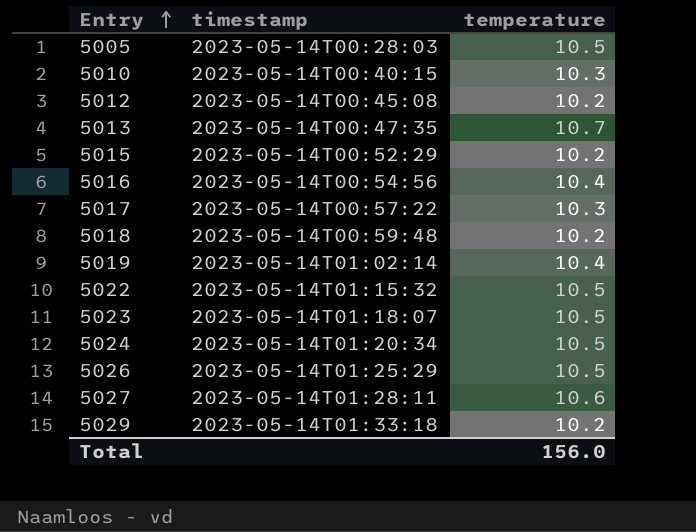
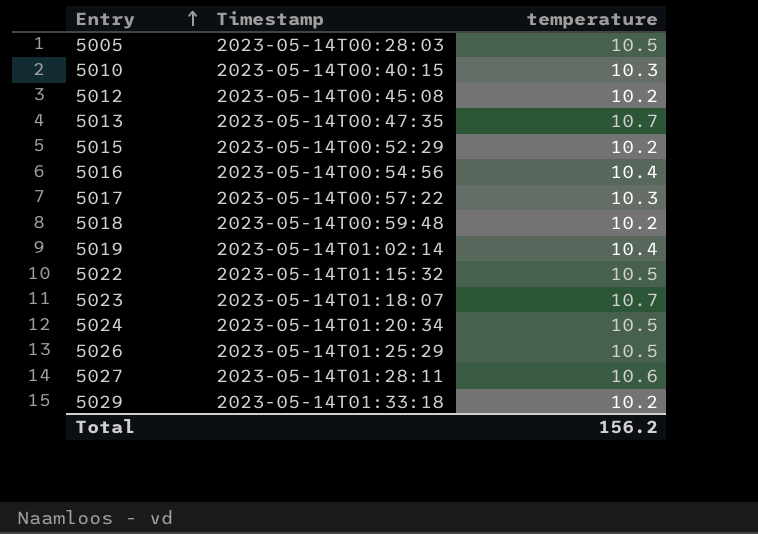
column name: timestamp -> Timestamp
5023 | temperature: 10.5 -> 10.7
Total | temperature: 156.0 -> 156.2

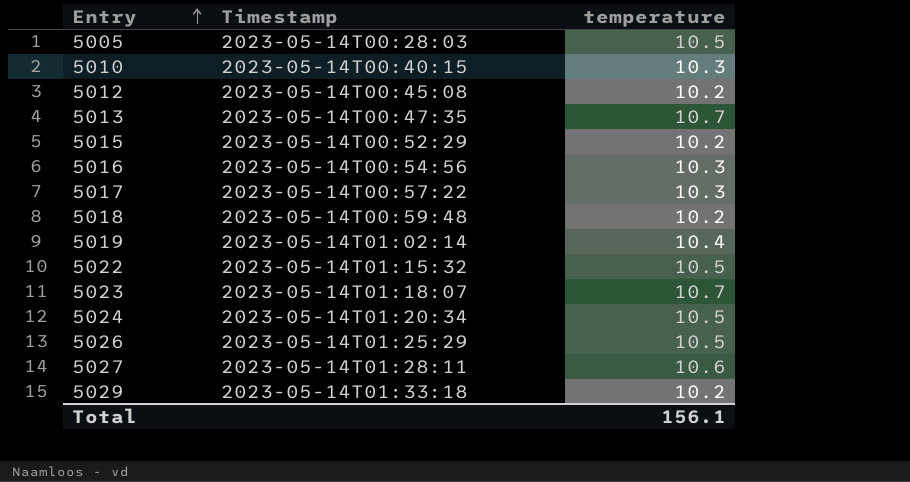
5016 | temperature: 10.4 -> 10.3
Total | temperature: 156.2 -> 156.1

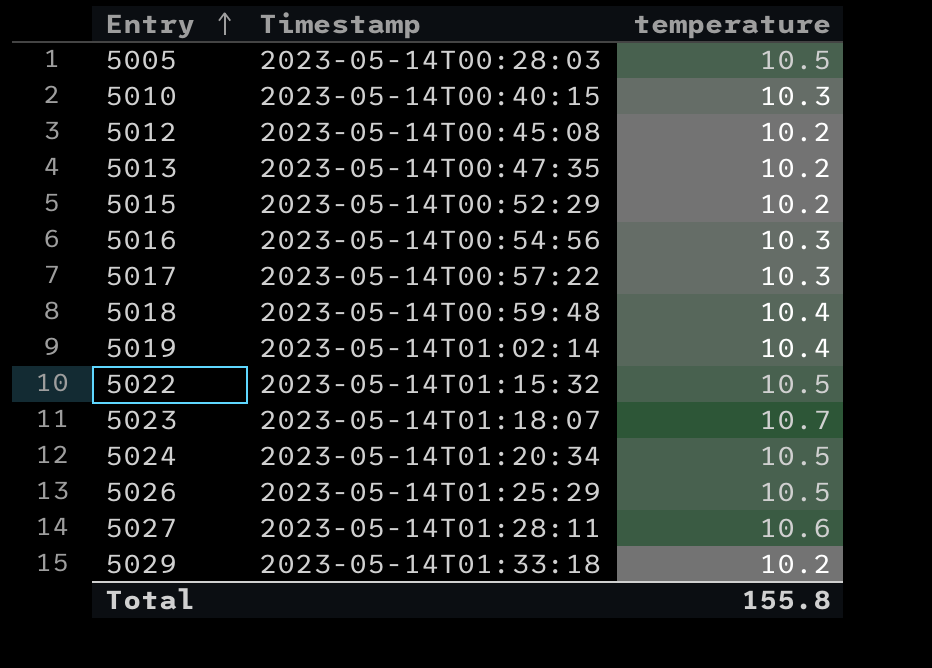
5013 | temperature: 10.7 -> 10.2
5018 | temperature: 10.2 -> 10.4
Total | temperature: 156.1 -> 155.8

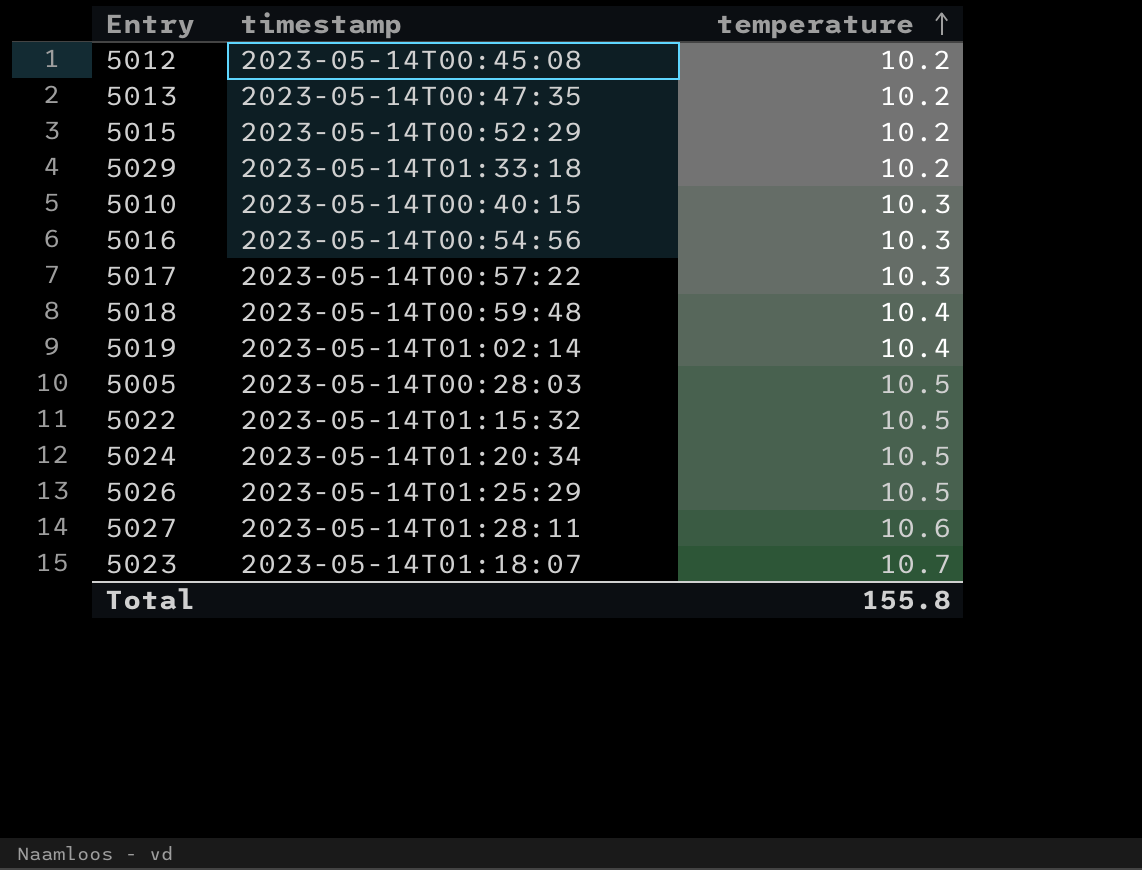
row order: Entry ascending -> temperature ascending
column name: Timestamp -> timestamp

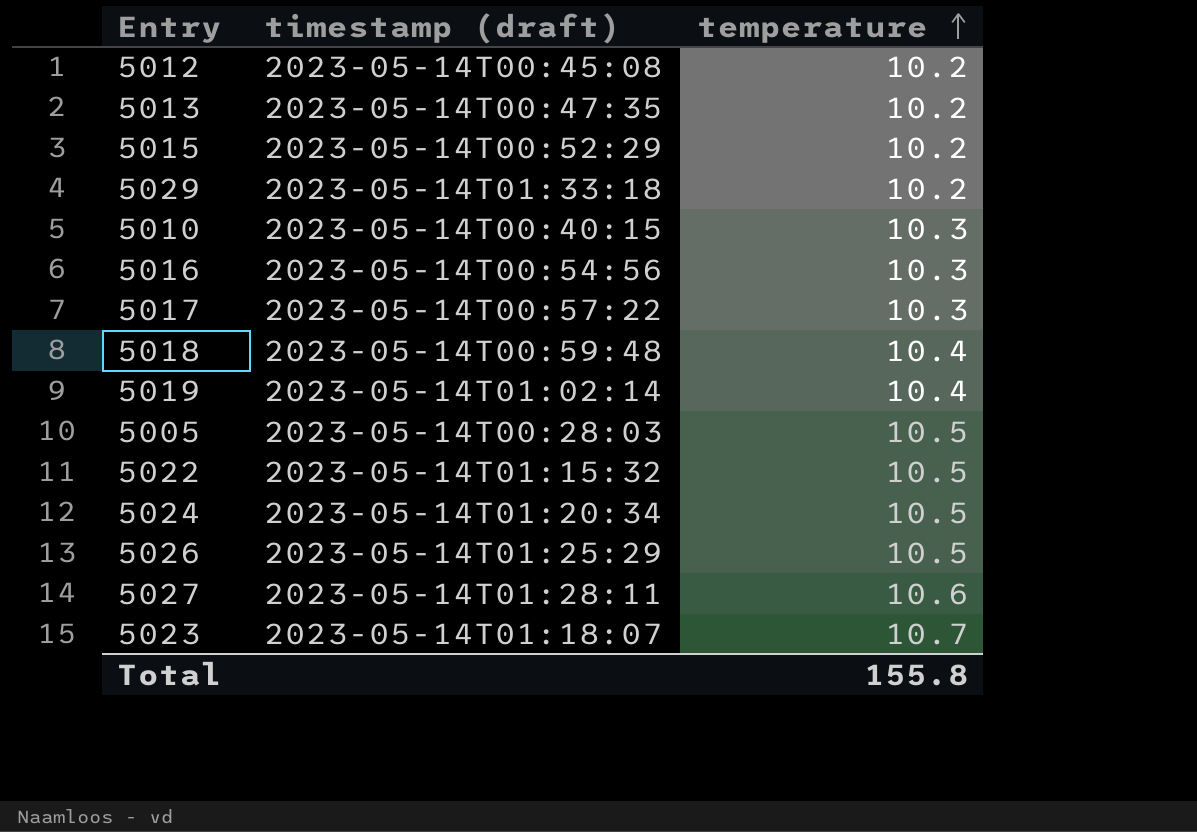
column name: timestamp -> timestamp (draft)

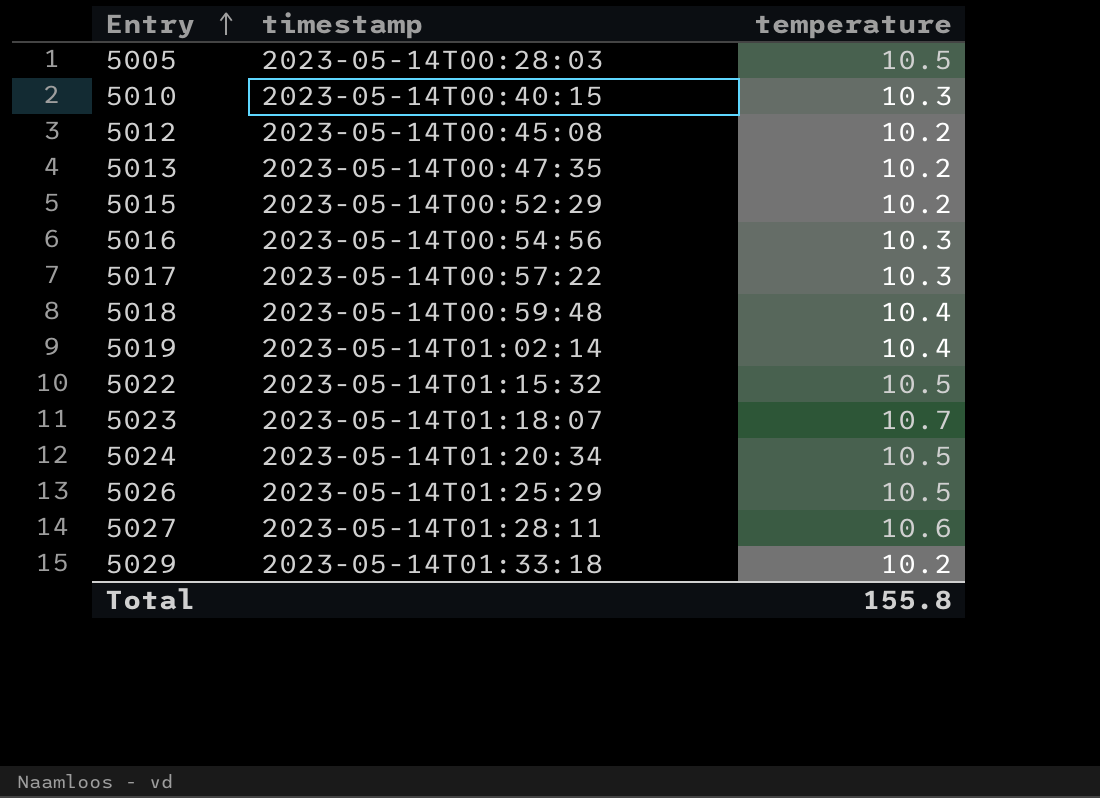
row order: temperature ascending -> Entry ascending
column name: timestamp (draft) -> timestamp

